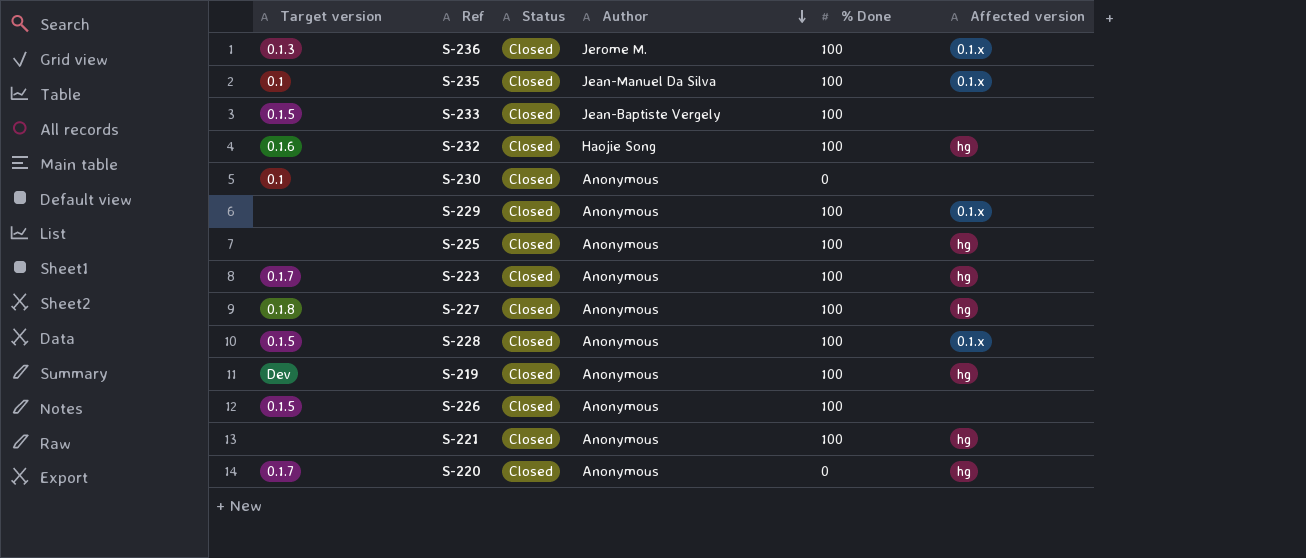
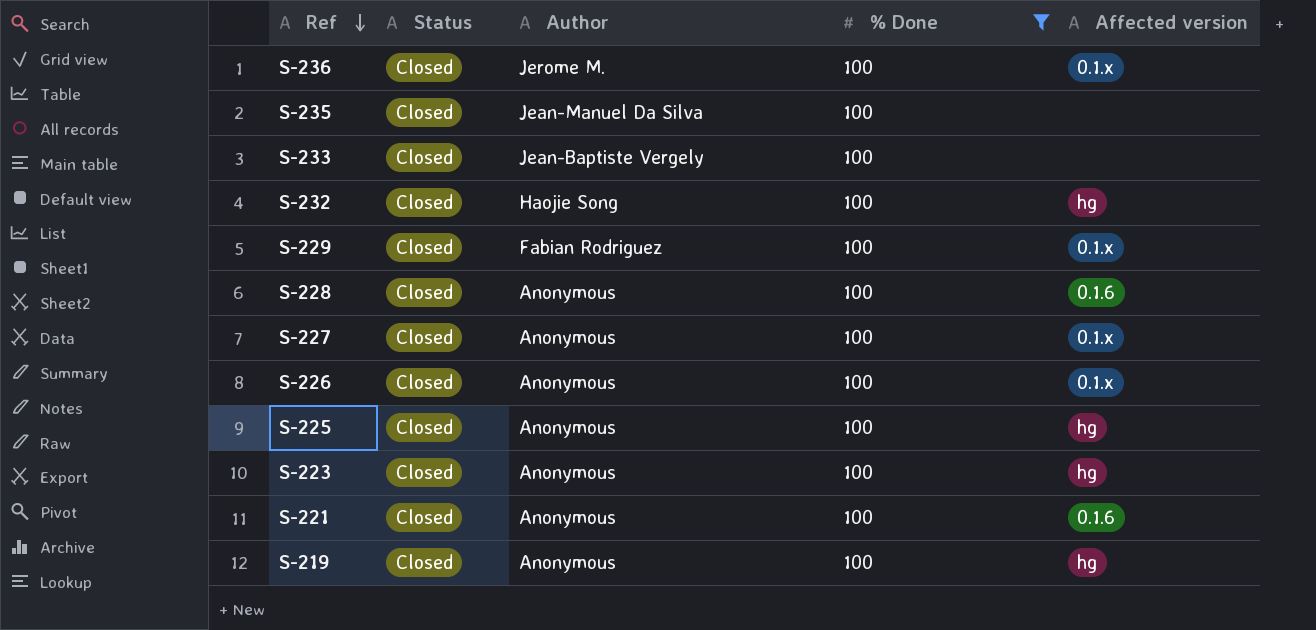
filter: none -> % Done = 100
row order: Author descending -> Ref descending
column Target version | position: 1 -> none
S-235 | Affected version: 0.1.x -> none
S-229 | Author: Anonymous -> Fabian Rodriguez
S-228 | Affected version: 0.1.x -> 0.1.6
S-227 | Affected version: hg -> 0.1.x
S-226 | Affected version: none -> 0.1.x
S-221 | Affected version: hg -> 0.1.6

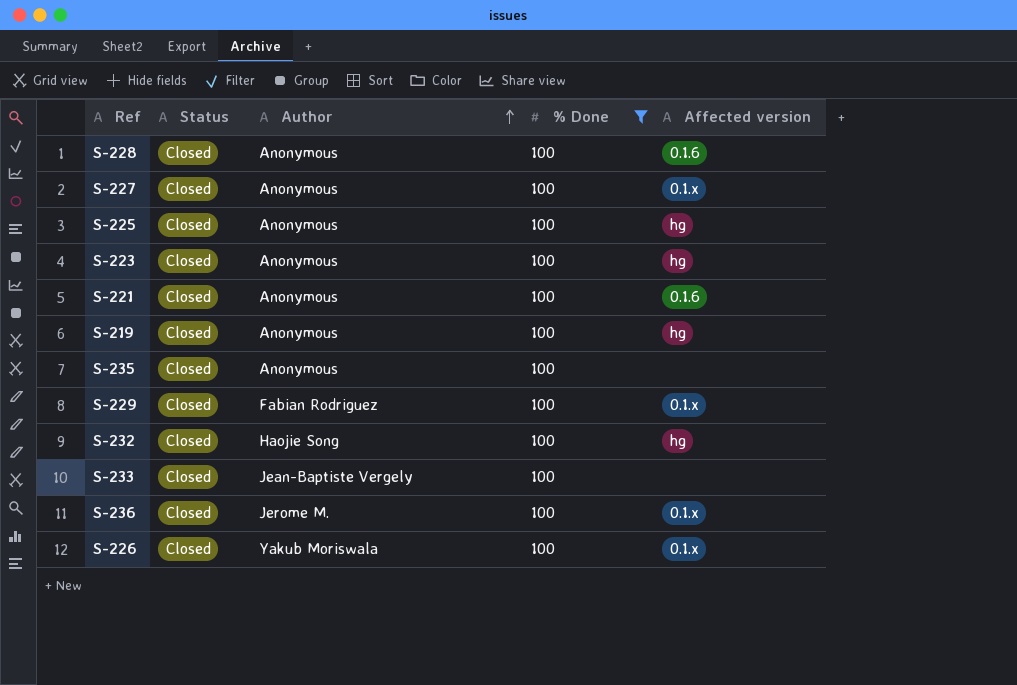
row order: Ref descending -> Author ascending
S-235 | Author: Jean-Manuel Da Silva -> Anonymous
S-226 | Author: Anonymous -> Yakub Moriswala

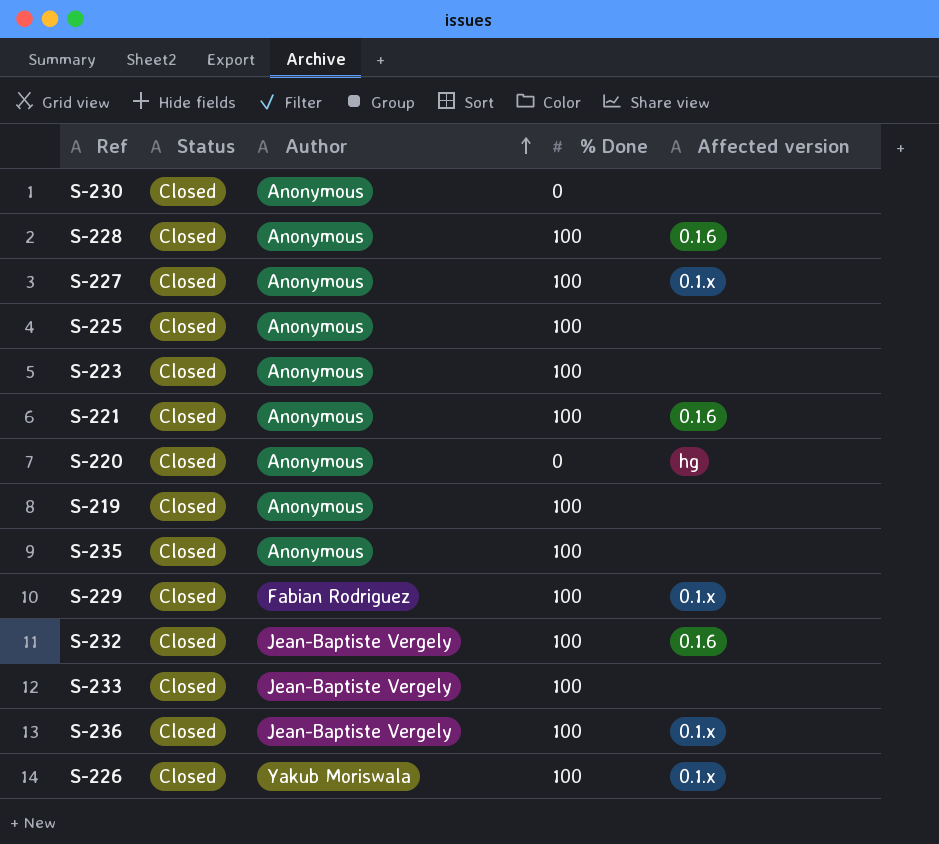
filter: % Done = 100 -> none
S-225 | Affected version: hg -> none
S-223 | Affected version: hg -> none
S-219 | Affected version: hg -> none
S-232 | Author: Haojie Song -> Jean-Baptiste Vergely
S-232 | Affected version: hg -> 0.1.6
S-236 | Author: Jerome M. -> Jean-Baptiste Vergely

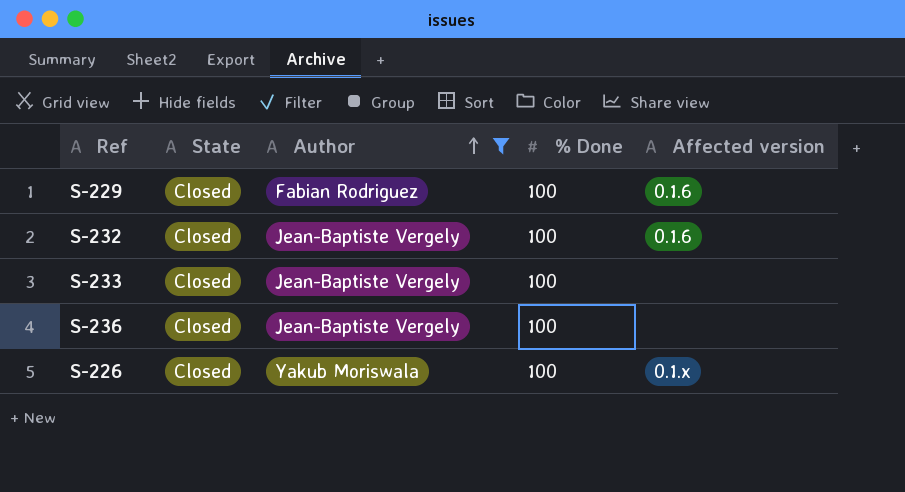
filter: none -> Author != Anonymous
column name: Status -> State
S-229 | Affected version: 0.1.x -> 0.1.6
S-236 | Affected version: 0.1.x -> none

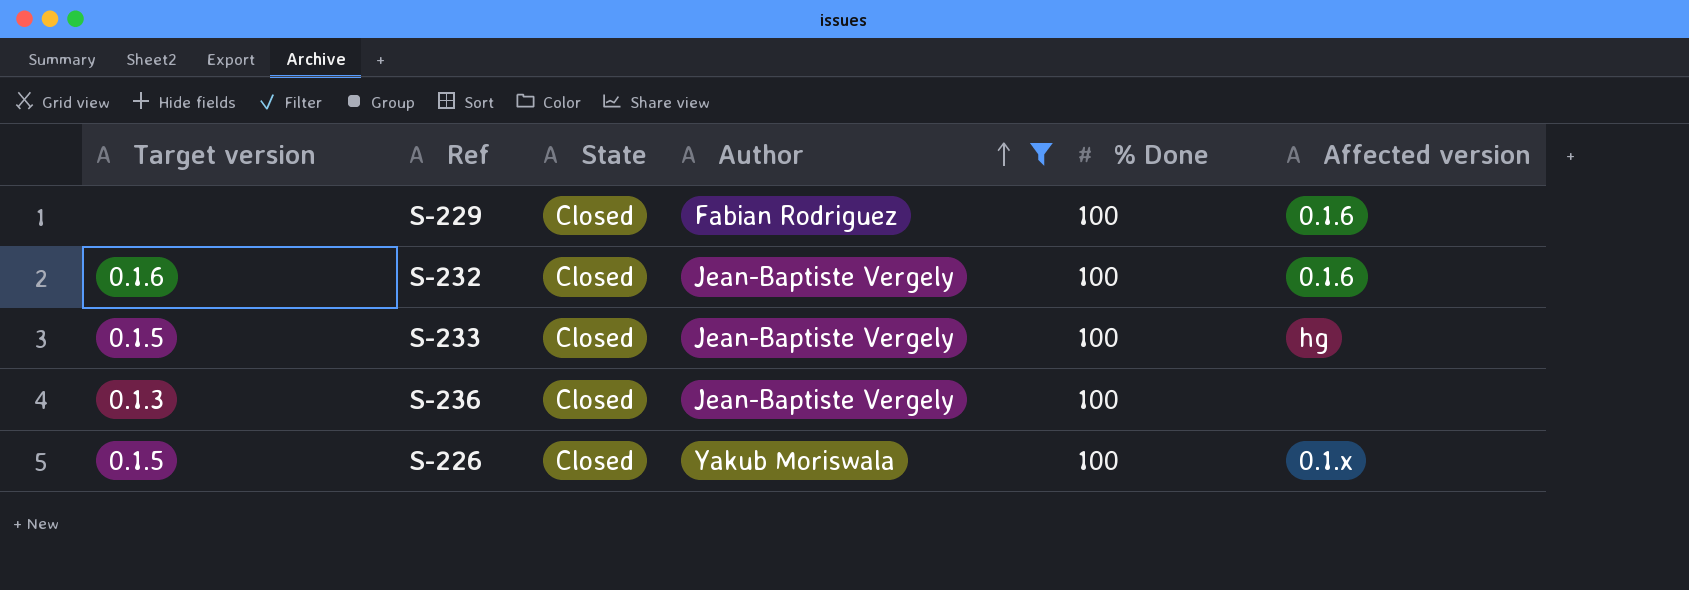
column Target version | position: none -> 1
S-233 | Affected version: none -> hg

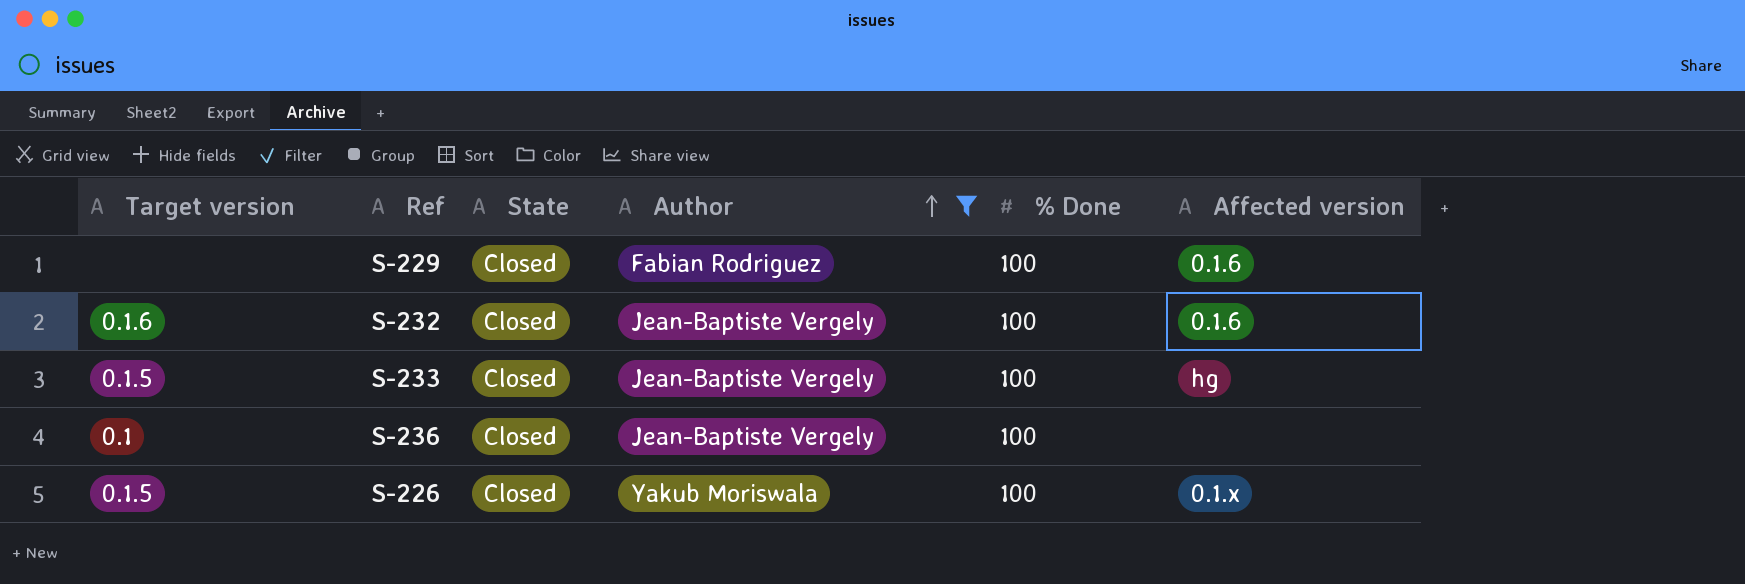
S-236 | Target version: 0.1.3 -> 0.1

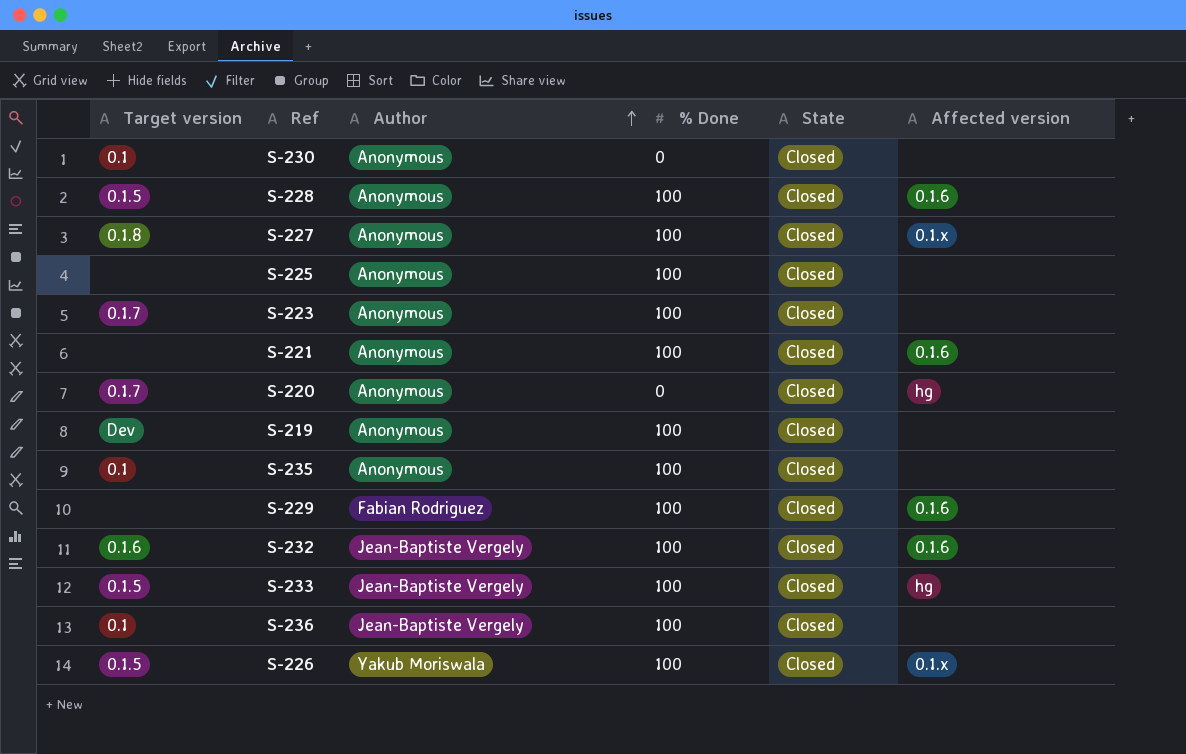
filter: Author != Anonymous -> none
column State | position: 3 -> 5

